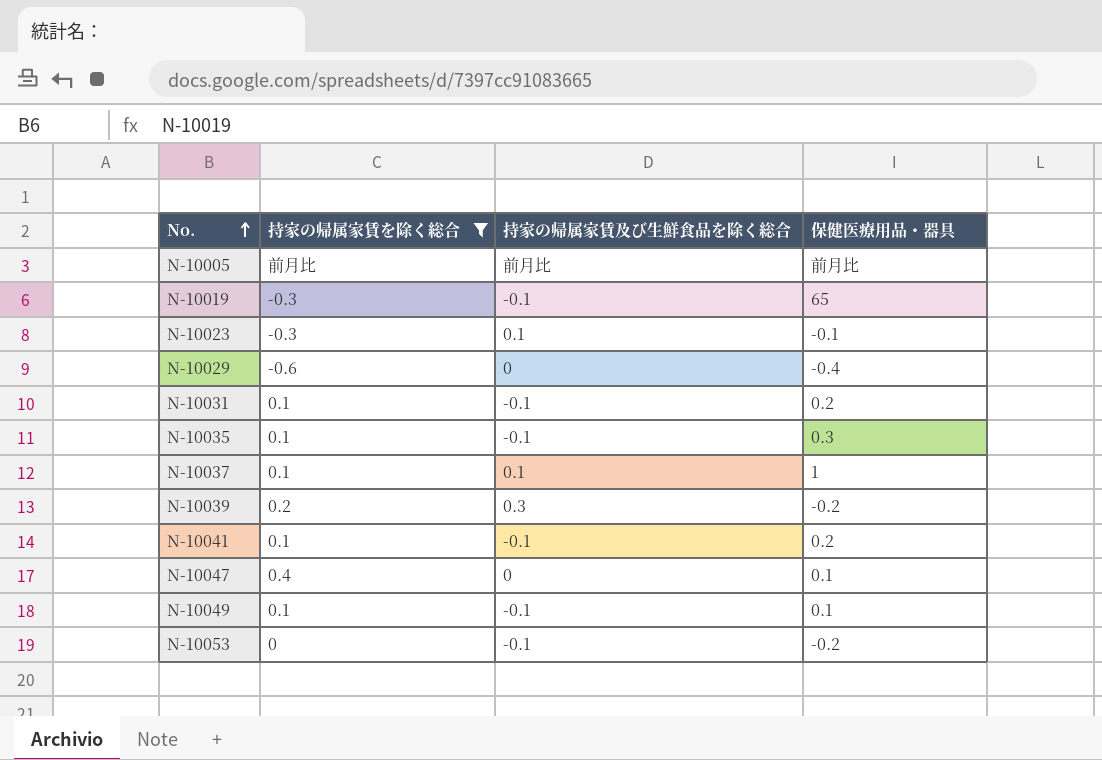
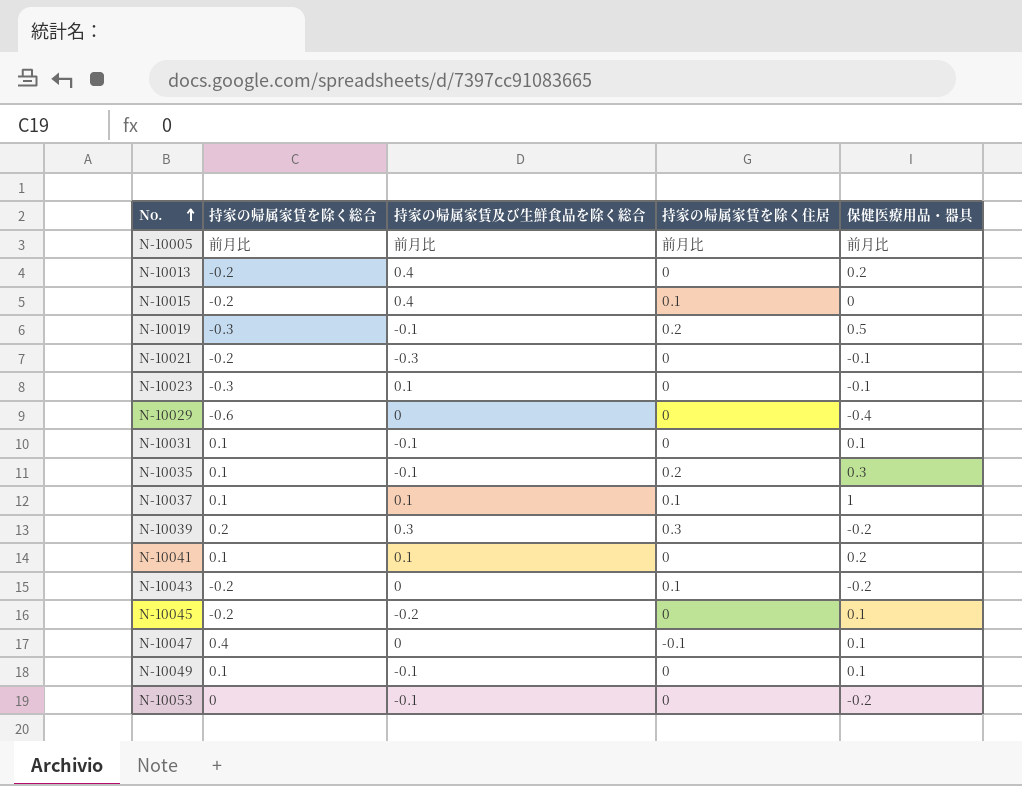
filter: 持家の帰属家賃を除く総合 != -0.2 -> none
column 持家の帰属家賃を除く住居 | position: none -> 4
N-10019 | 保健医療用品・器具: 65 -> 0.5
N-10031 | 保健医療用品・器具: 0.2 -> 0.1
N-10041 | 持家の帰属家賃及び生鮮食品を除く総合: -0.1 -> 0.1

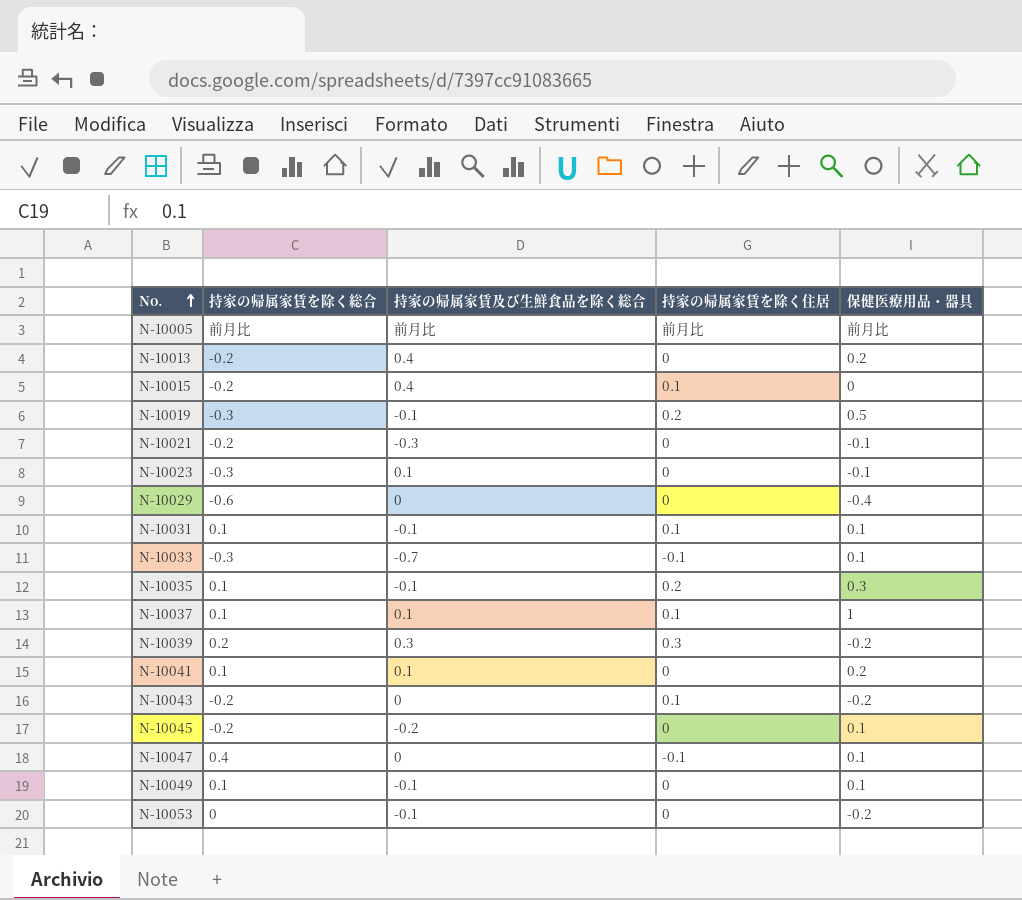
N-10031 | 持家の帰属家賃を除く住居: 0 -> 0.1
row N-10033: none -> -0.3 | -0.7 | -0.1 | 0.1

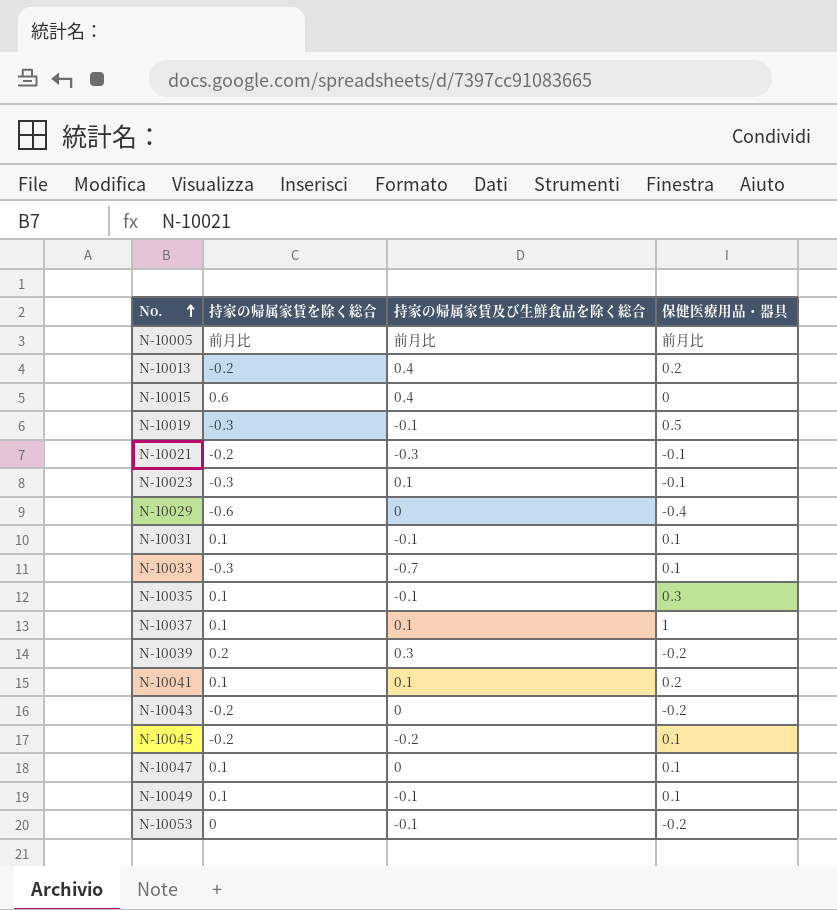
column 持家の帰属家賃を除く住居 | position: 4 -> none
N-10015 | 持家の帰属家賃を除く総合: -0.2 -> 0.6
N-10047 | 持家の帰属家賃を除く総合: 0.4 -> 0.1

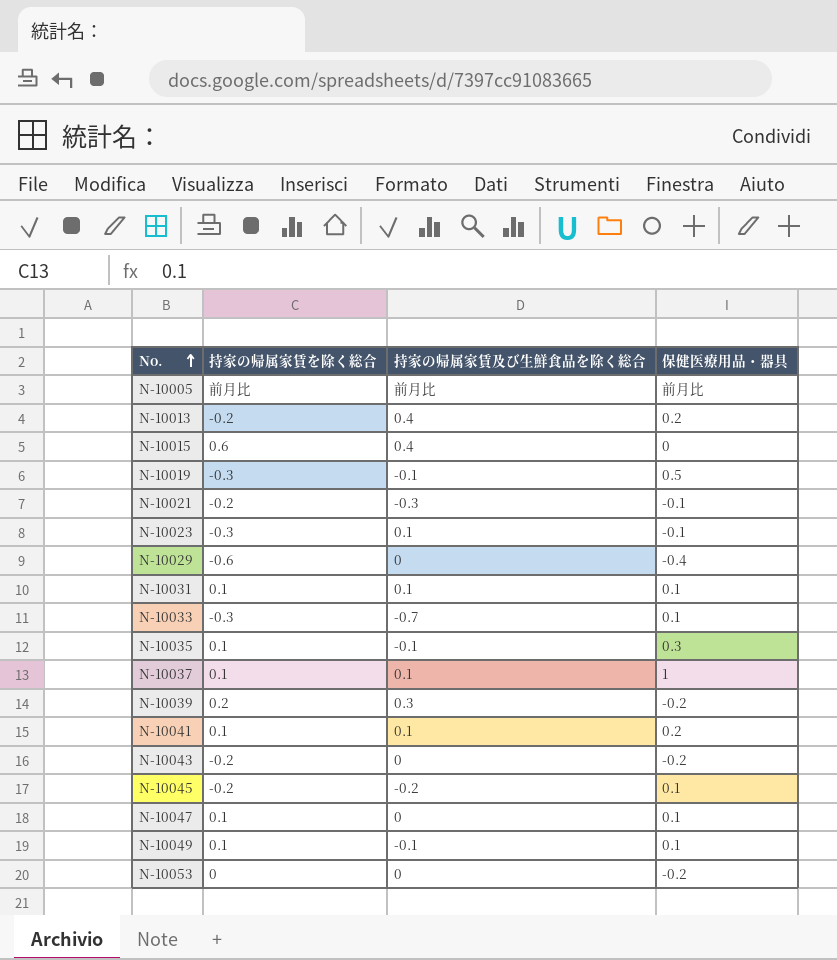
N-10031 | 持家の帰属家賃及び生鮮食品を除く総合: -0.1 -> 0.1
N-10053 | 持家の帰属家賃及び生鮮食品を除く総合: -0.1 -> 0

